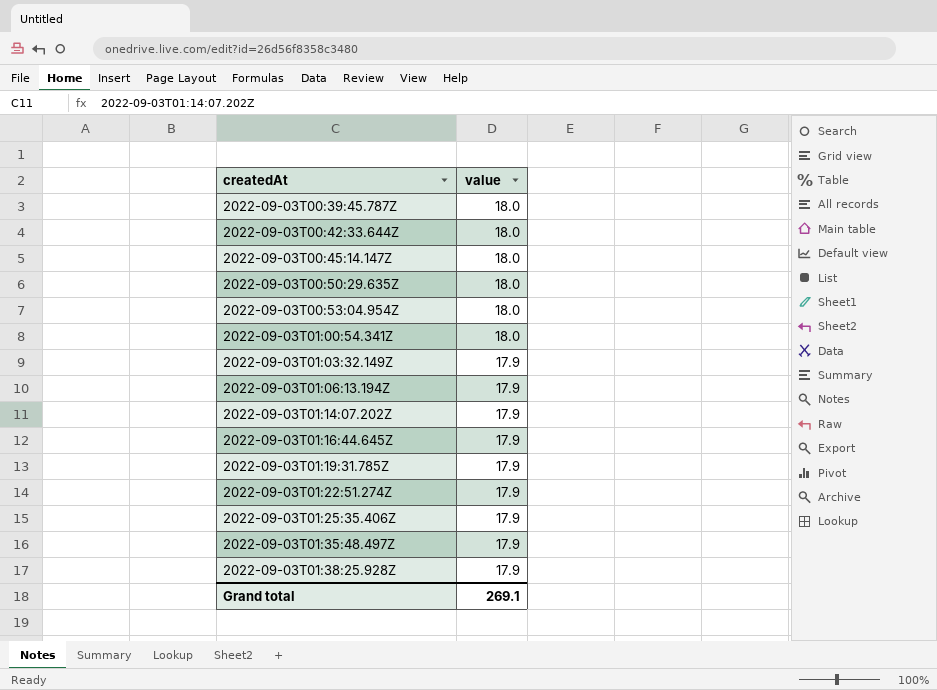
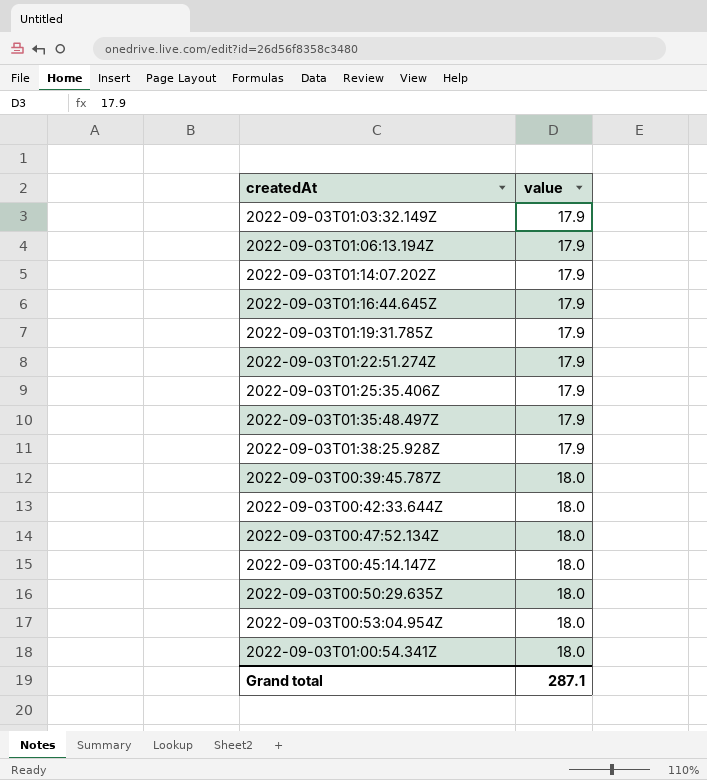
row order: createdAt ascending -> value ascending
row 2022-09-03T00:47:52.134Z: none -> 18.0
Grand total | value: 269.1 -> 287.1

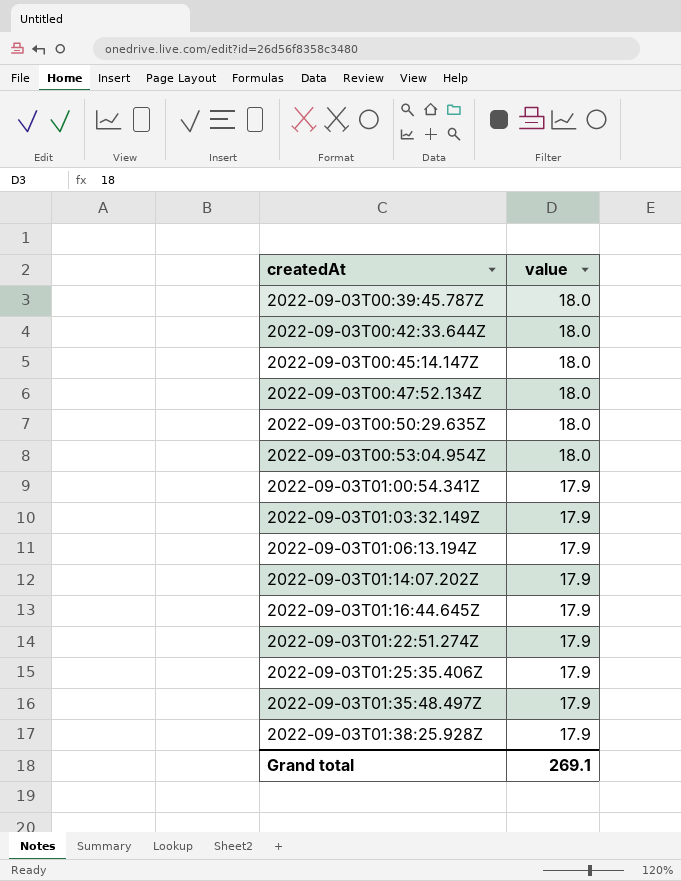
row order: value ascending -> createdAt ascending
row 2022-09-03T01:19:31.785Z: 17.9 -> none
2022-09-03T01:00:54.341Z | value: 18.0 -> 17.9
Grand total | value: 287.1 -> 269.1

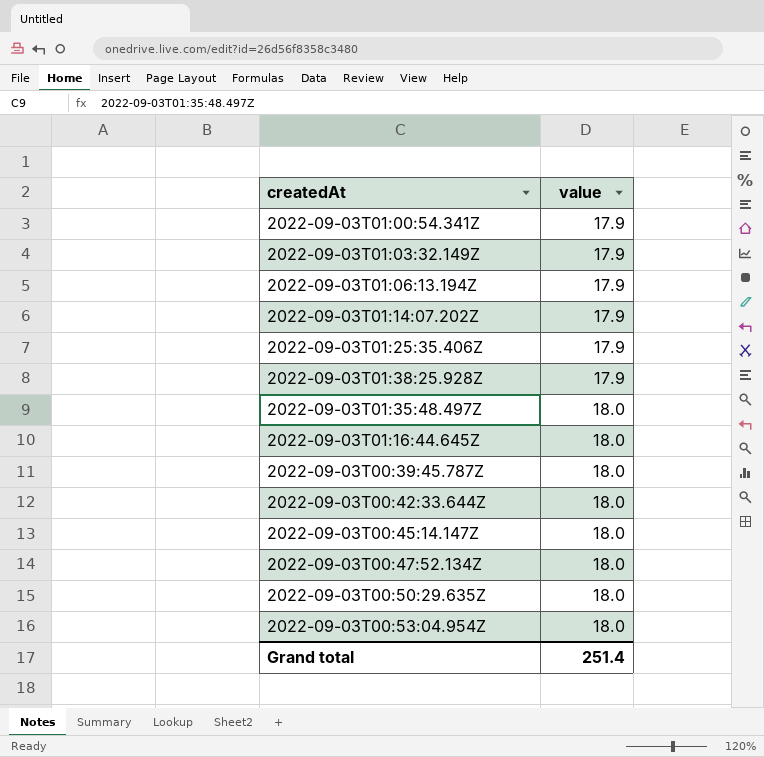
row order: createdAt ascending -> value ascending
row 2022-09-03T01:22:51.274Z: 17.9 -> none
2022-09-03T01:35:48.497Z | value: 17.9 -> 18.0
2022-09-03T01:16:44.645Z | value: 17.9 -> 18.0
Grand total | value: 269.1 -> 251.4

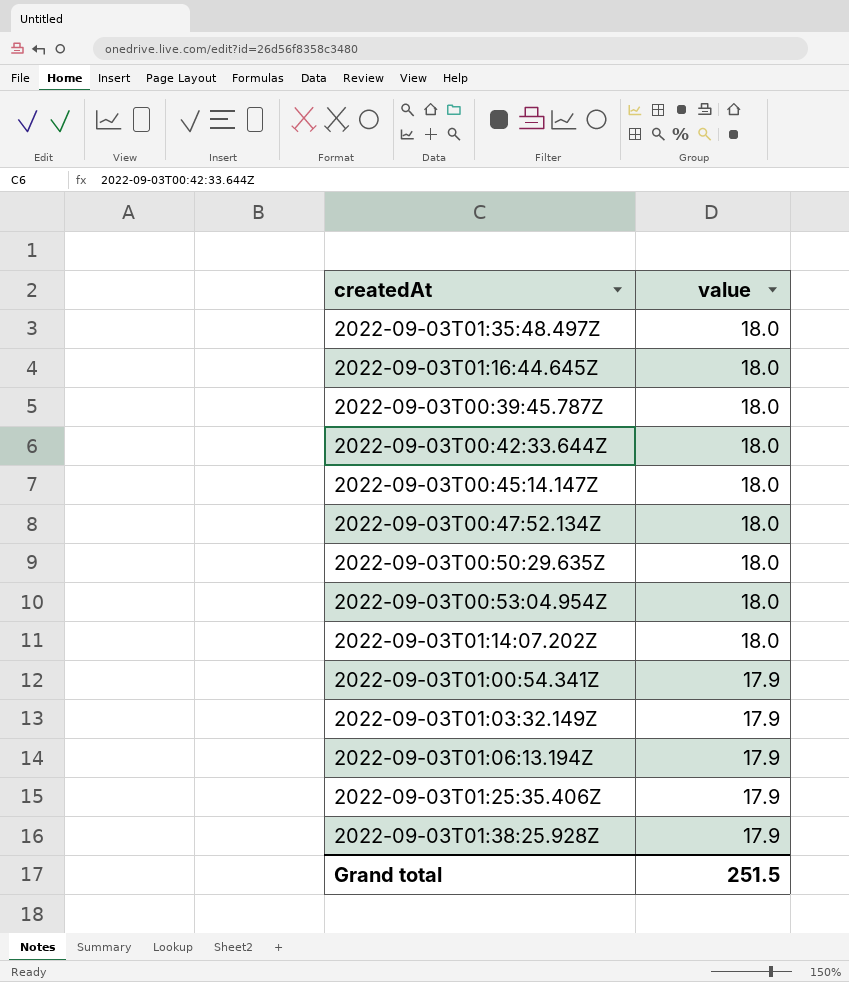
row order: value ascending -> value descending
2022-09-03T01:14:07.202Z | value: 17.9 -> 18.0
Grand total | value: 251.4 -> 251.5

